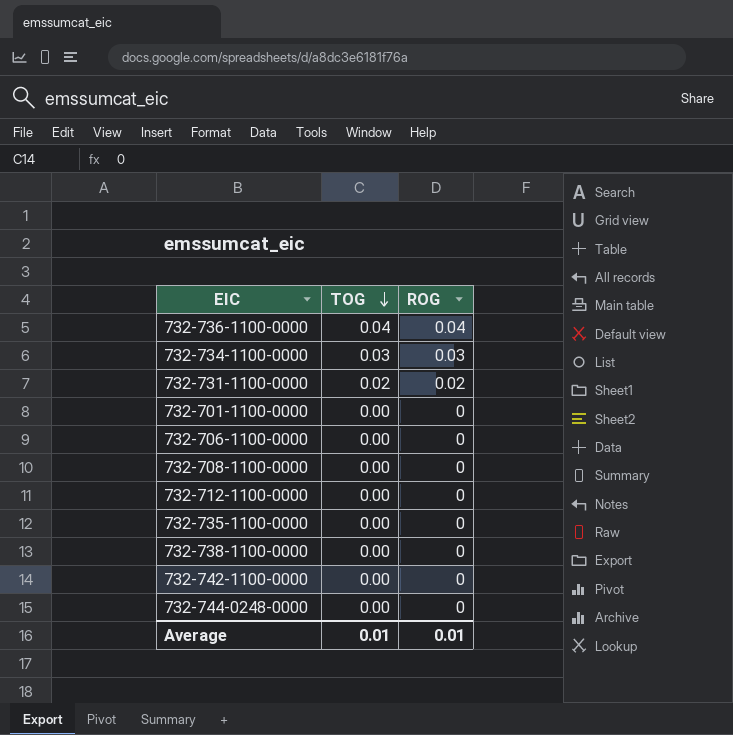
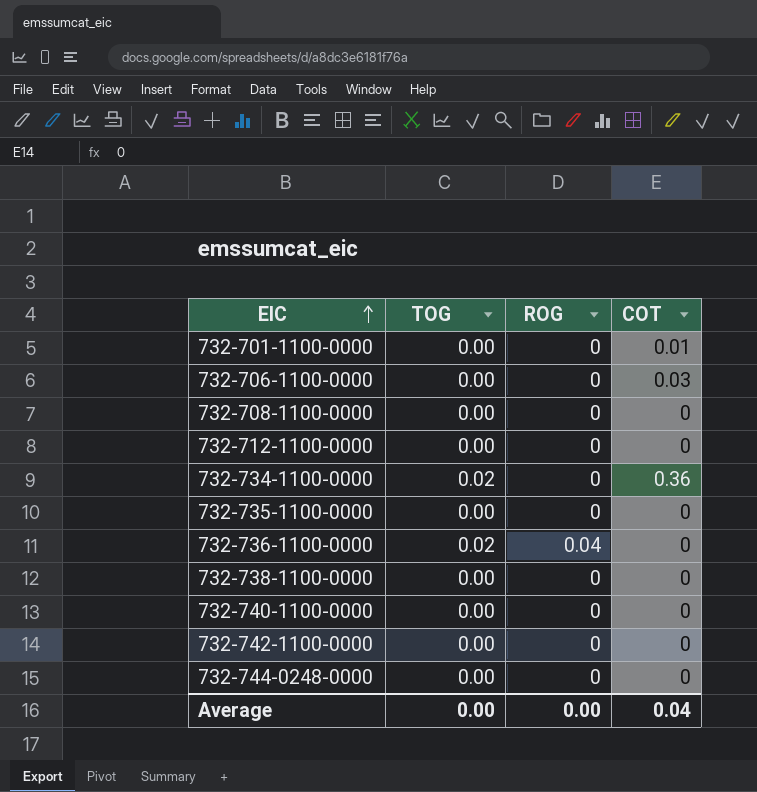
row order: TOG descending -> EIC ascending
column COT | position: none -> 4
row 732-731-1100-0000: 0.02 | 0.02 -> none
732-734-1100-0000 | TOG: 0.03 -> 0.02
732-734-1100-0000 | ROG: 0.03 -> 0
732-736-1100-0000 | TOG: 0.04 -> 0.02
row 732-740-1100-0000: none -> 0.00 | 0 | 0
Average | TOG: 0.01 -> 0.00
Average | ROG: 0.01 -> 0.00

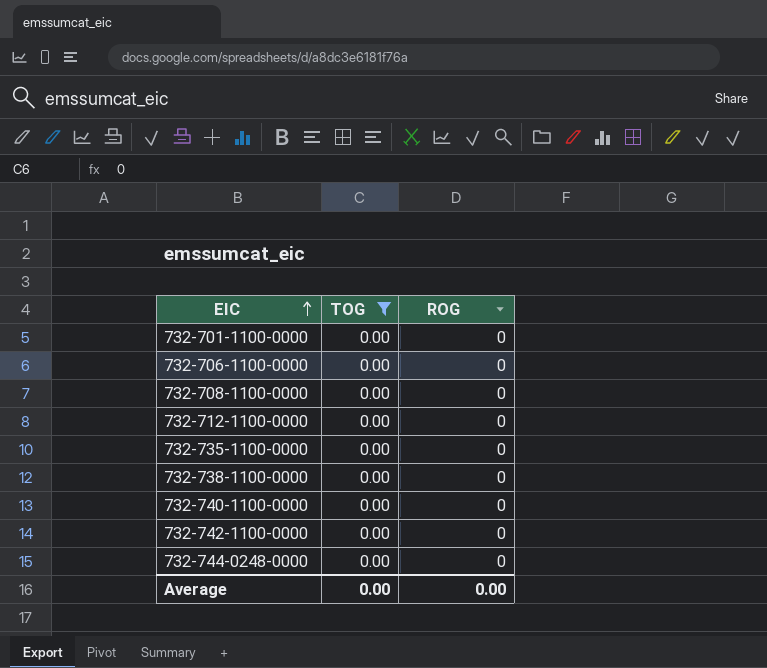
filter: none -> TOG = 0.00
column COT | position: 4 -> none

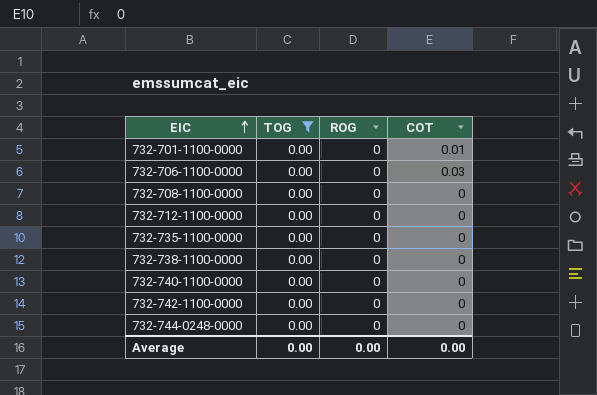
column COT | position: none -> 4

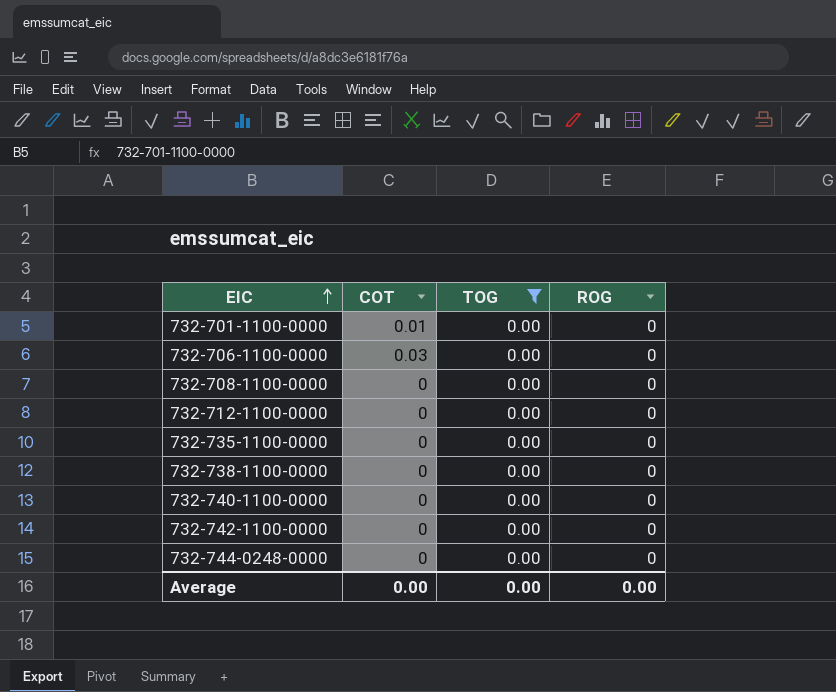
column COT | position: 4 -> 2

